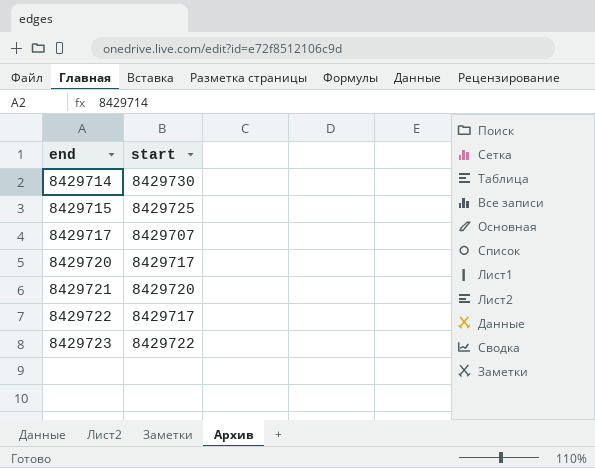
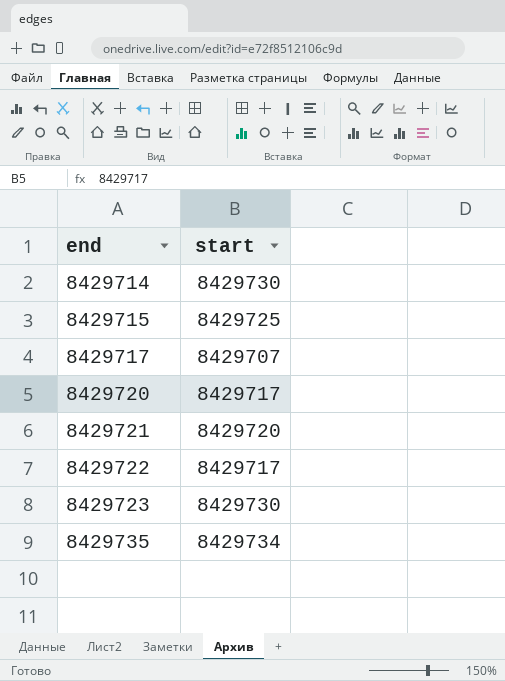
8429723 | start: 8429722 -> 8429730
row 8429735: none -> 8429734

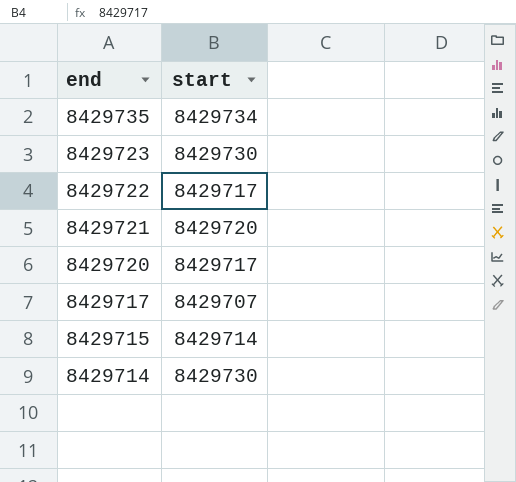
row order: end ascending -> end descending
8429715 | start: 8429725 -> 8429714

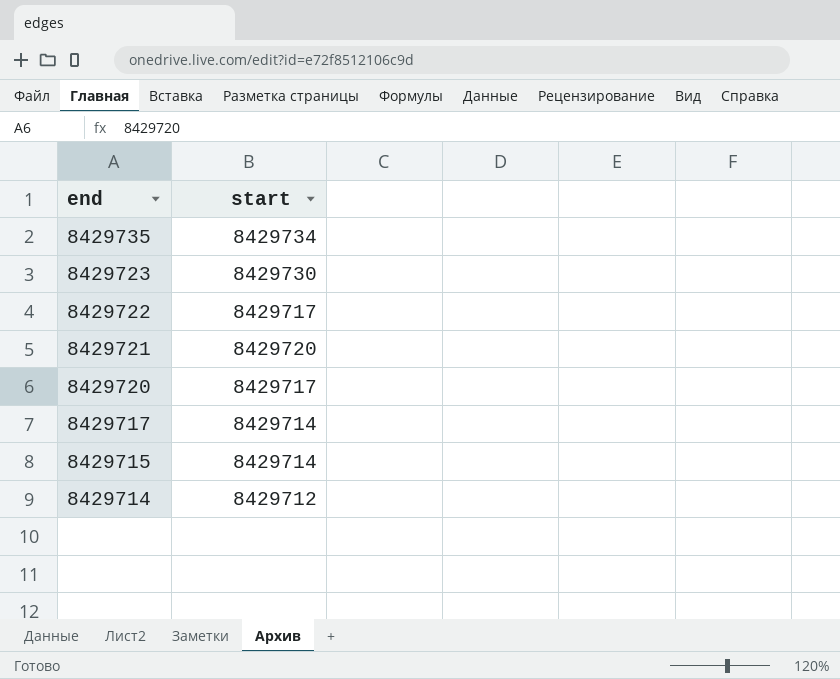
8429717 | start: 8429707 -> 8429714
8429714 | start: 8429730 -> 8429712

